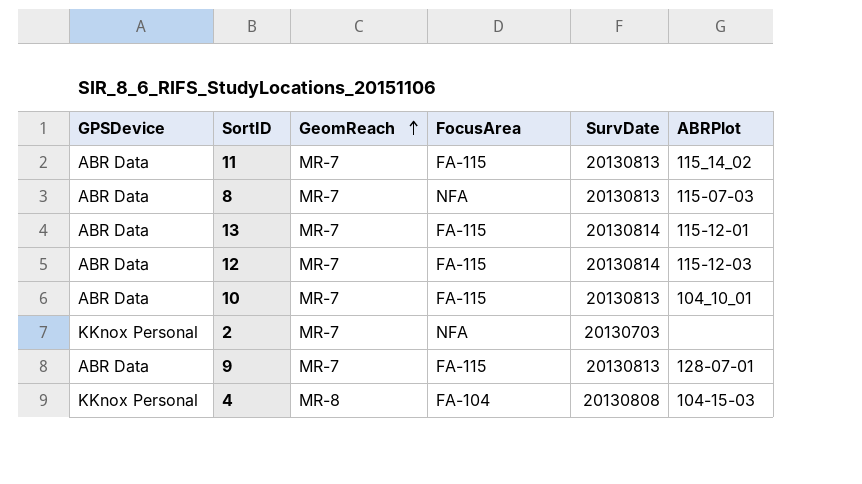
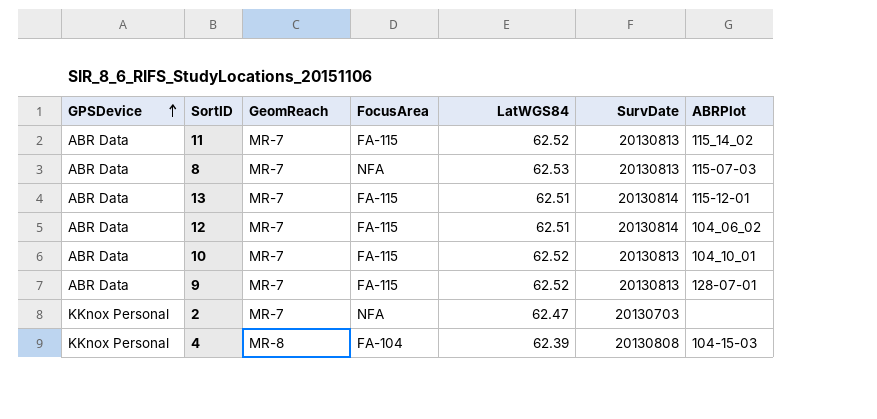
row order: GeomReach ascending -> GPSDevice ascending
column LatWGS84 | position: none -> 5
12 | ABRPlot: 115-12-03 -> 104_06_02

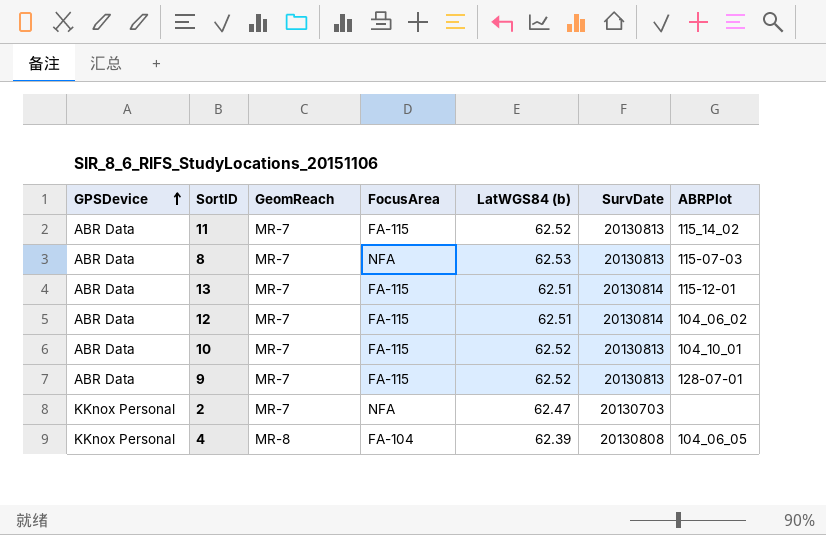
column name: LatWGS84 -> LatWGS84 (b)
4 | ABRPlot: 104-15-03 -> 104_06_05

